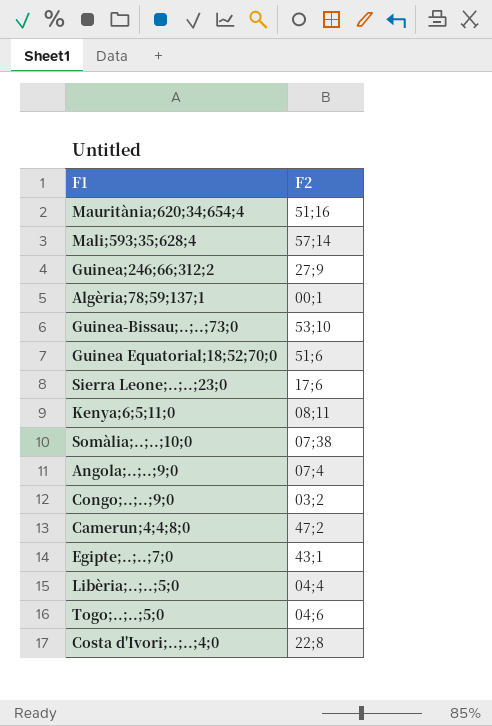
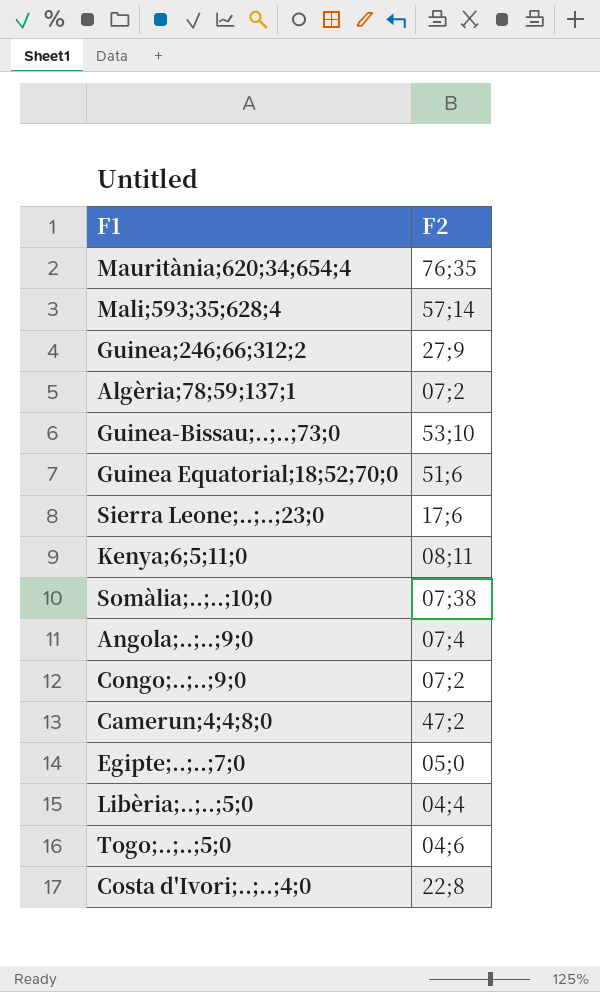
Mauritània;620;34;654;4 | F2: 51;16 -> 76;35
Algèria;78;59;137;1 | F2: 00;1 -> 07;2
Congo;..;..;9;0 | F2: 03;2 -> 07;2
Egipte;..;..;7;0 | F2: 43;1 -> 05;0

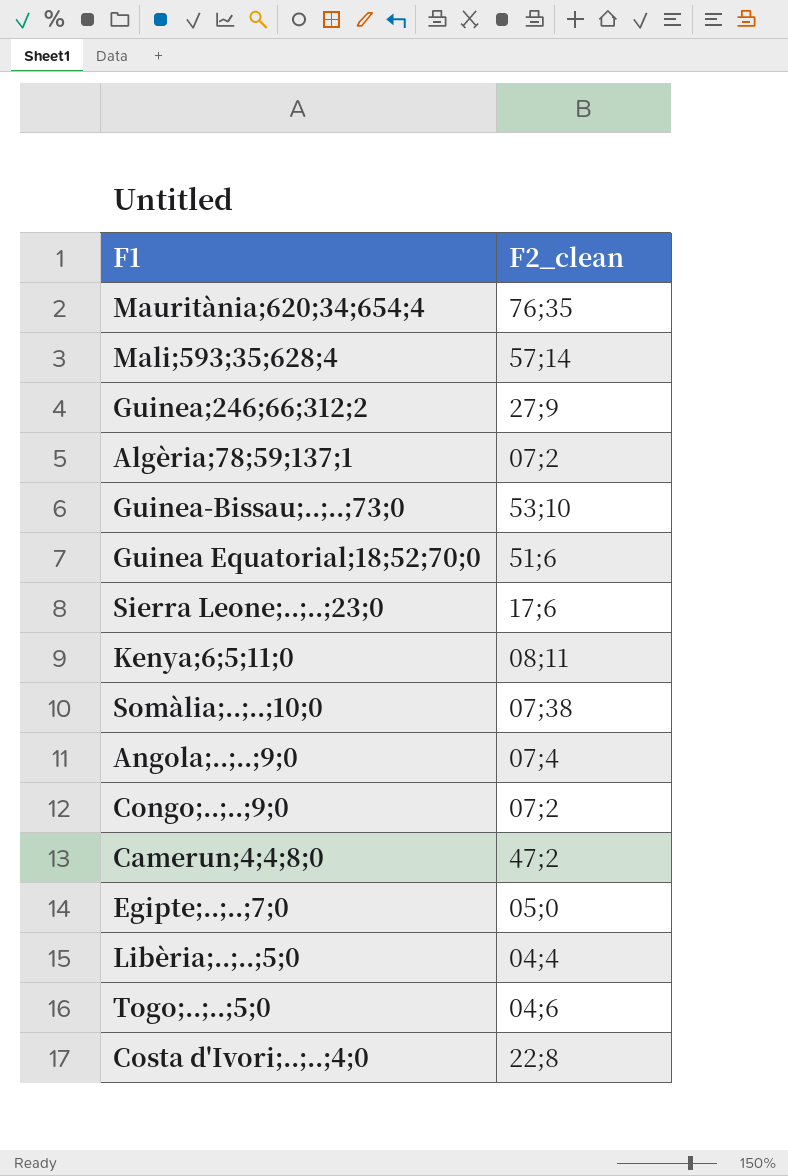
column name: F2 -> F2_clean

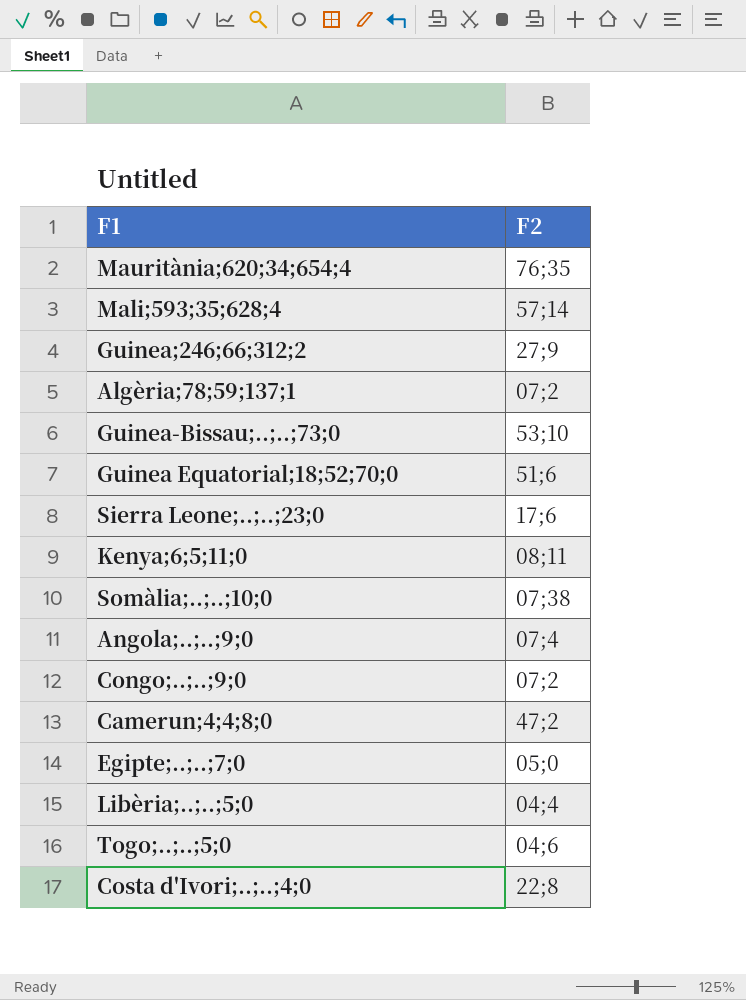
column name: F2_clean -> F2

